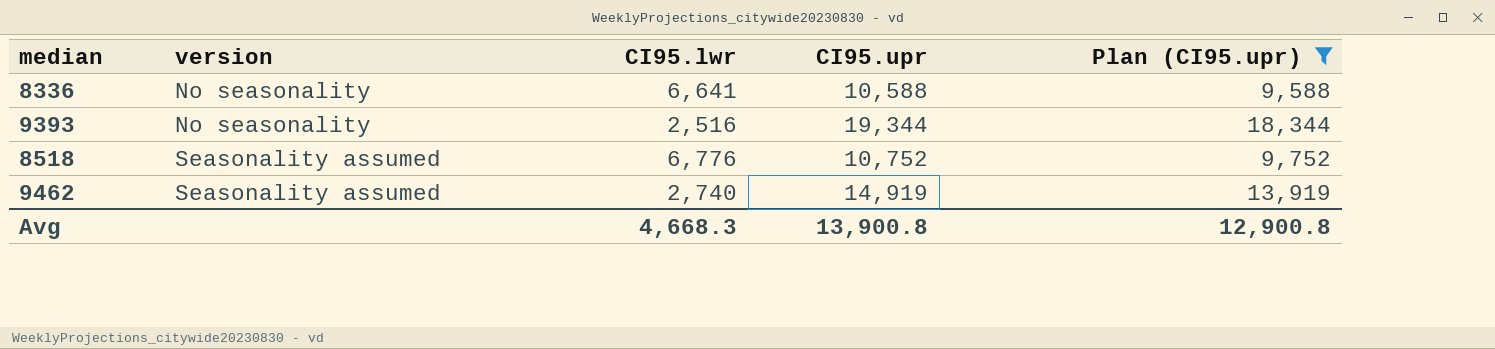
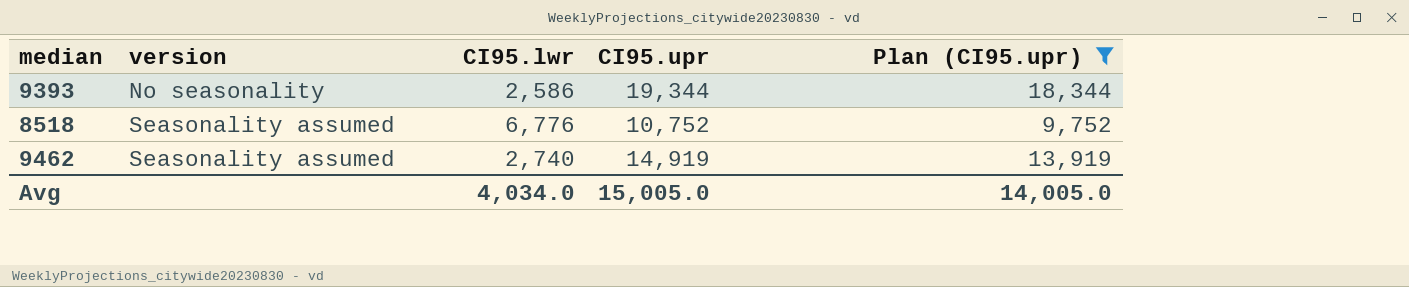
row 8336: No seasonality | 6,641 | 10,588 | 9,588 -> none
9393 | CI95.lwr: 2,516 -> 2,586
Avg | CI95.lwr: 4,668.3 -> 4,034.0
Avg | CI95.upr: 13,900.8 -> 15,005.0
Avg | Plan (CI95.upr): 12,900.8 -> 14,005.0

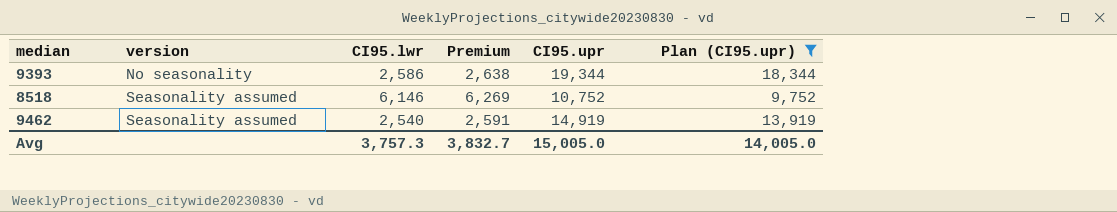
column Premium | formula: none -> [CI95.lwr] * 1.02
8518 | CI95.lwr: 6,776 -> 6,146
9462 | CI95.lwr: 2,740 -> 2,540
Avg | CI95.lwr: 4,034.0 -> 3,757.3

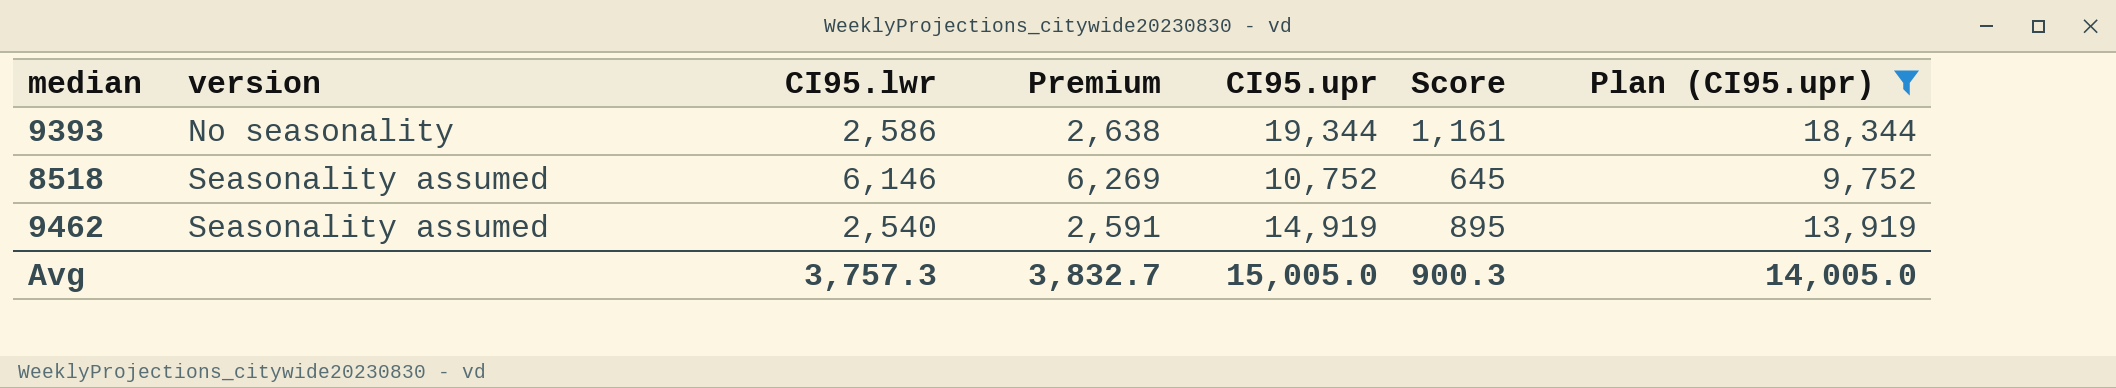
column Score | formula: none -> [CI95.upr] * 0.06

